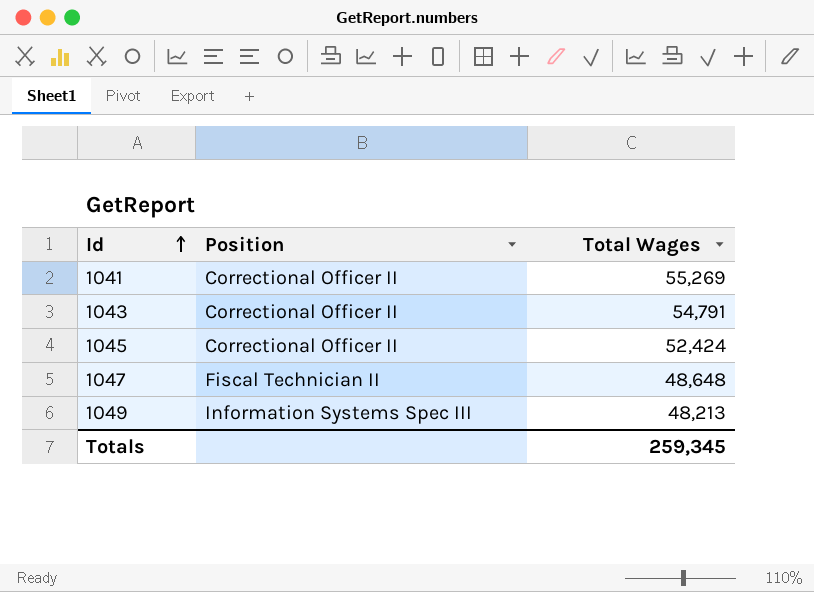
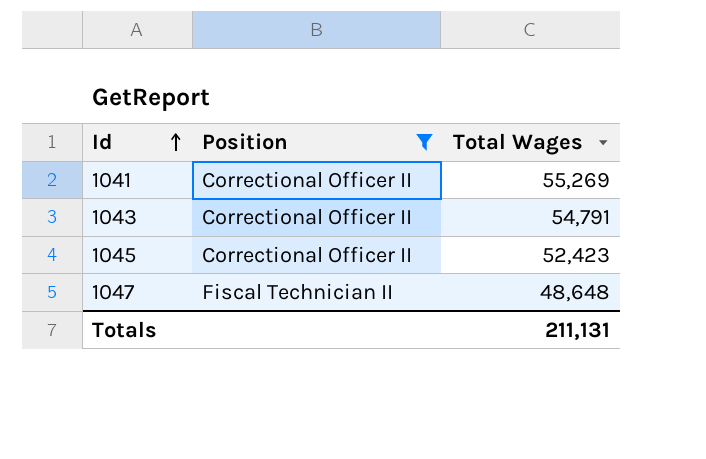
filter: none -> Position != Information Systems Spec III
1045 | Total Wages: 52,424 -> 52,423
Totals | Total Wages: 259,345 -> 211,131

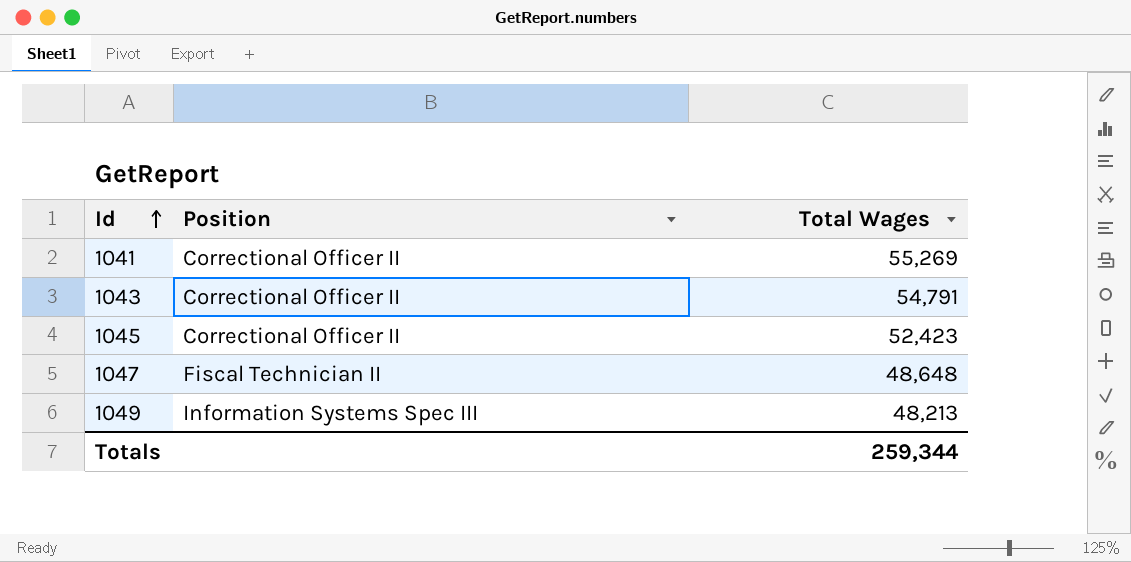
filter: Position != Information Systems Spec III -> none
Totals | Total Wages: 211,131 -> 259,344

